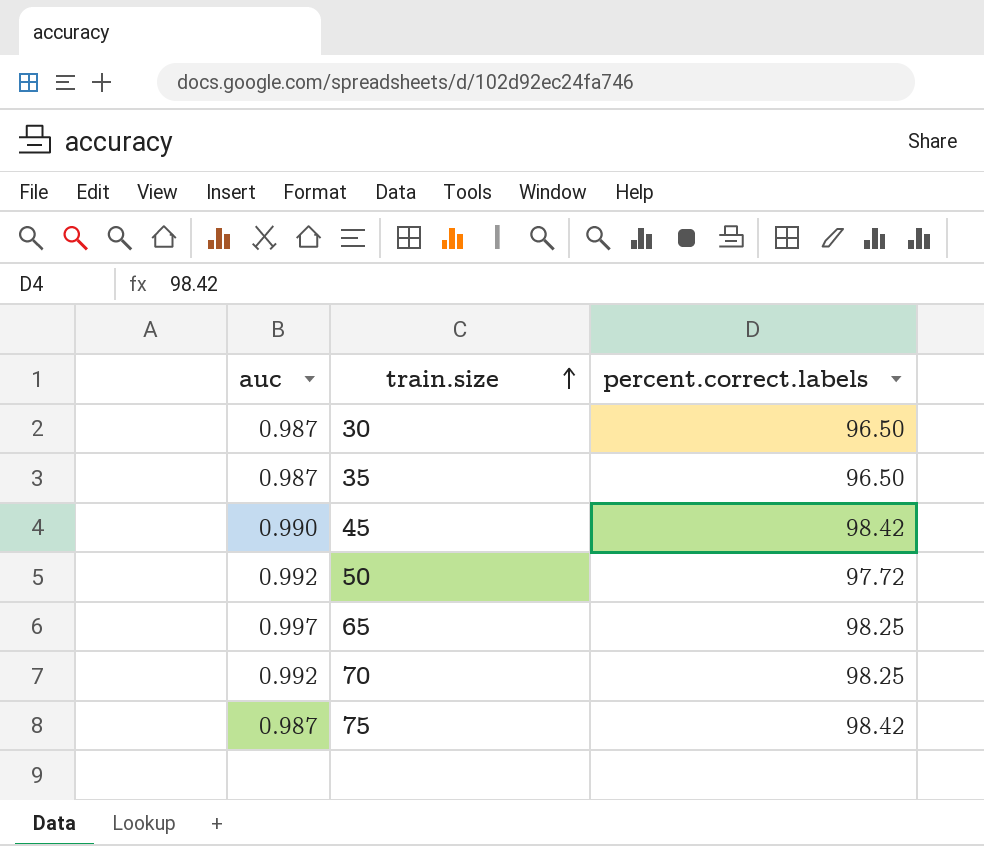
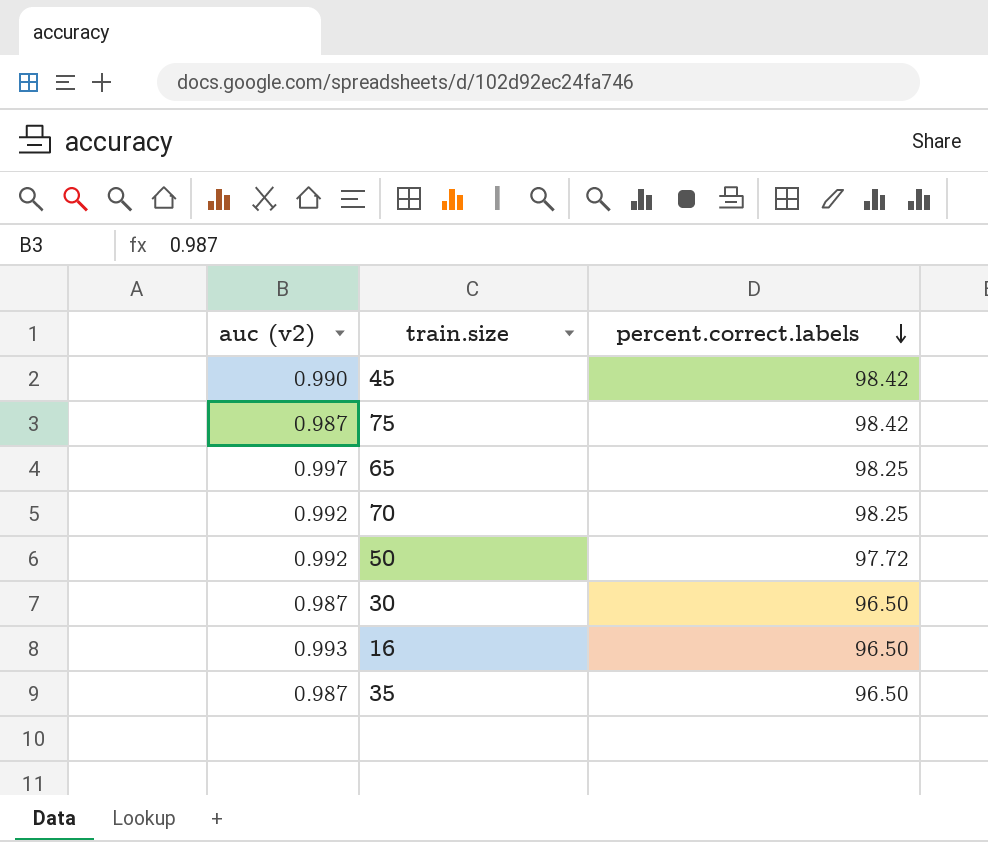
row order: train.size ascending -> percent.correct.labels descending
column name: auc -> auc (v2)
row 16: none -> 0.993 | 96.50

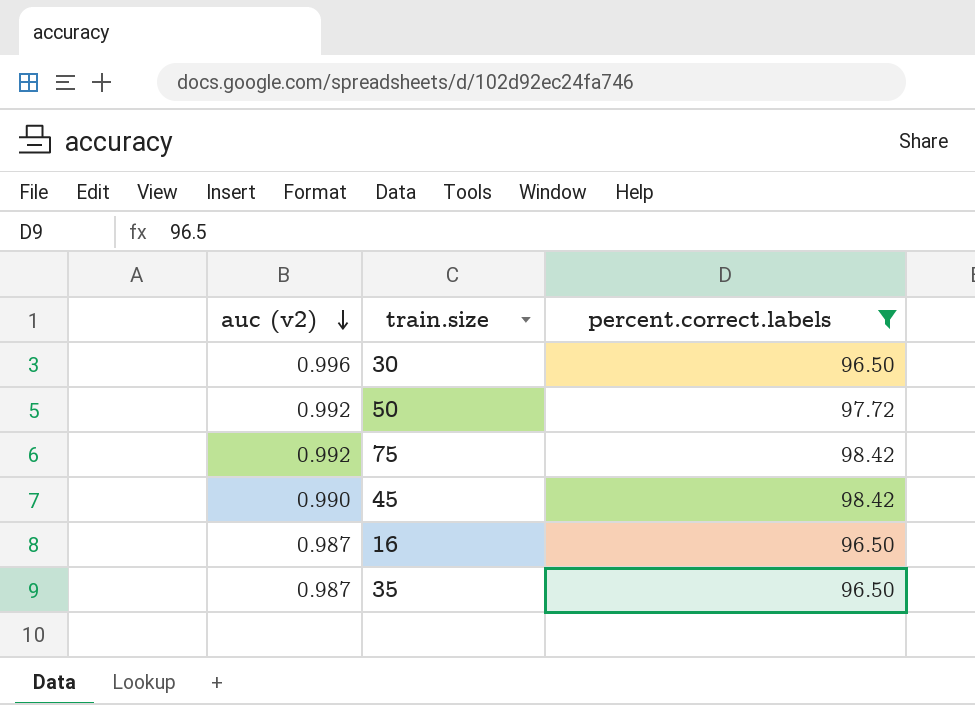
filter: none -> percent.correct.labels != 98.25
row order: percent.correct.labels descending -> auc (v2) descending
30 | auc (v2): 0.987 -> 0.996
75 | auc (v2): 0.987 -> 0.992
16 | auc (v2): 0.993 -> 0.987

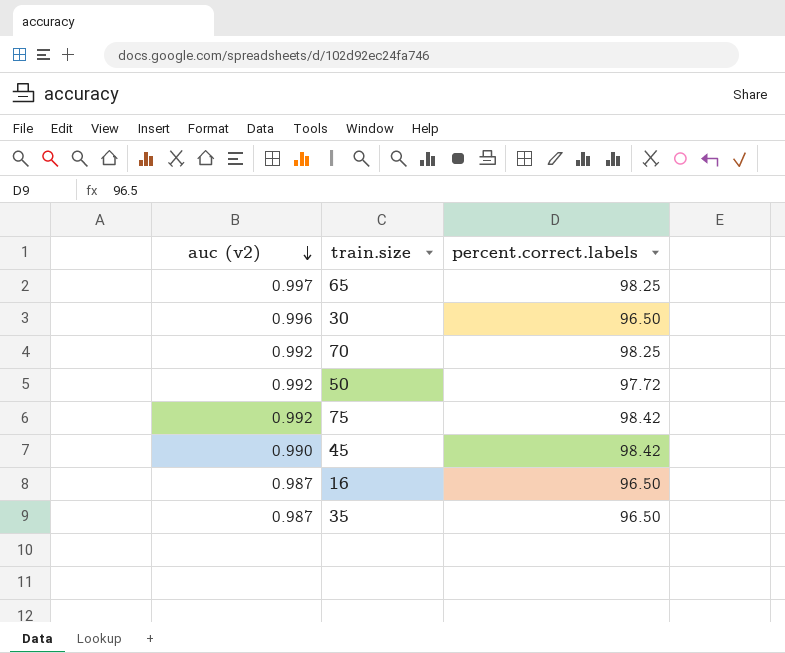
filter: percent.correct.labels != 98.25 -> none

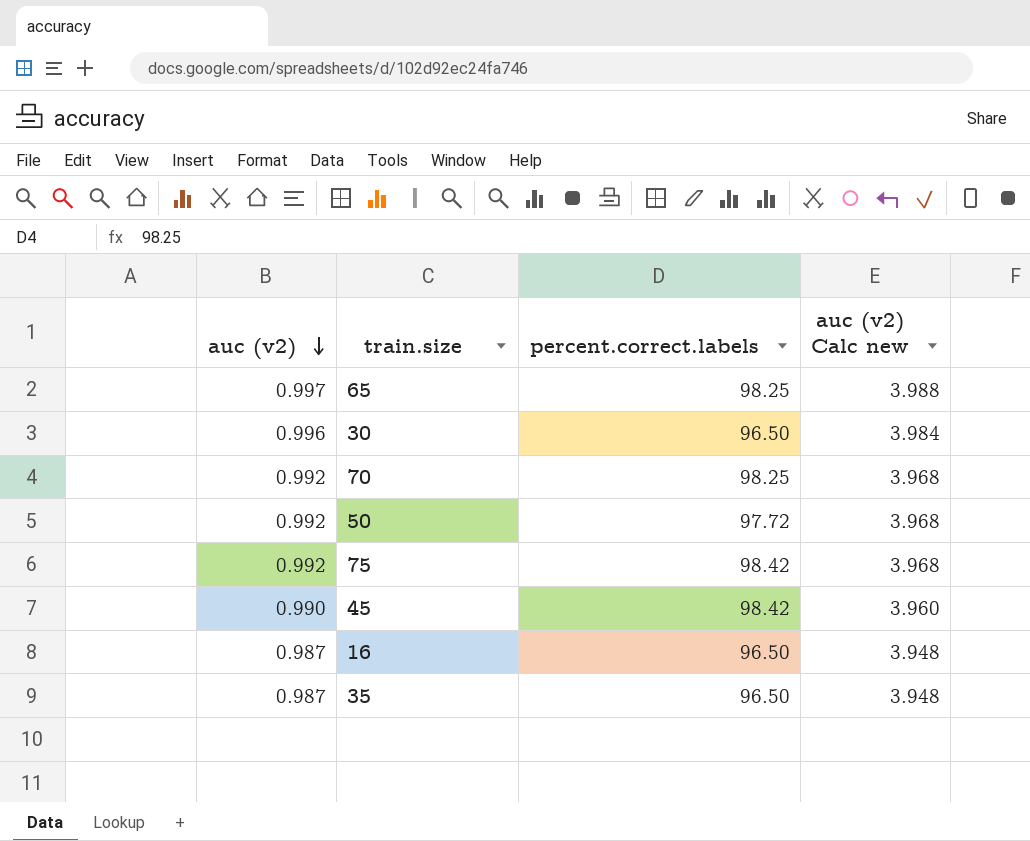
column auc (v2) Calc new | formula: none -> [auc (v2)] * 4

